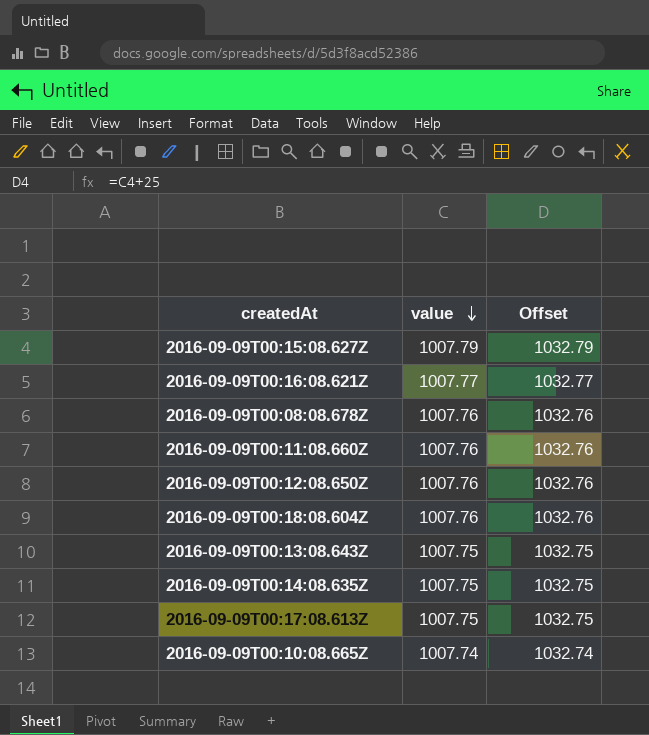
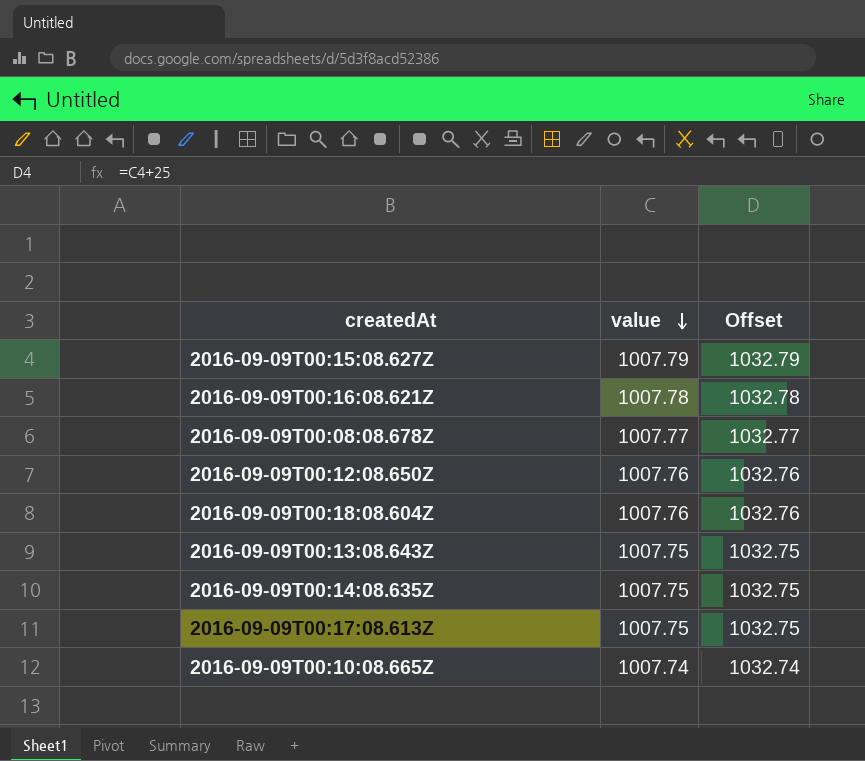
row 2016-09-09T00:11:08.660Z: 1007.76 | 1032.76 -> none
2016-09-09T00:16:08.621Z | value: 1007.77 -> 1007.78
2016-09-09T00:16:08.621Z | Offset: 1032.77 -> 1032.78
2016-09-09T00:08:08.678Z | value: 1007.76 -> 1007.77
2016-09-09T00:08:08.678Z | Offset: 1032.76 -> 1032.77

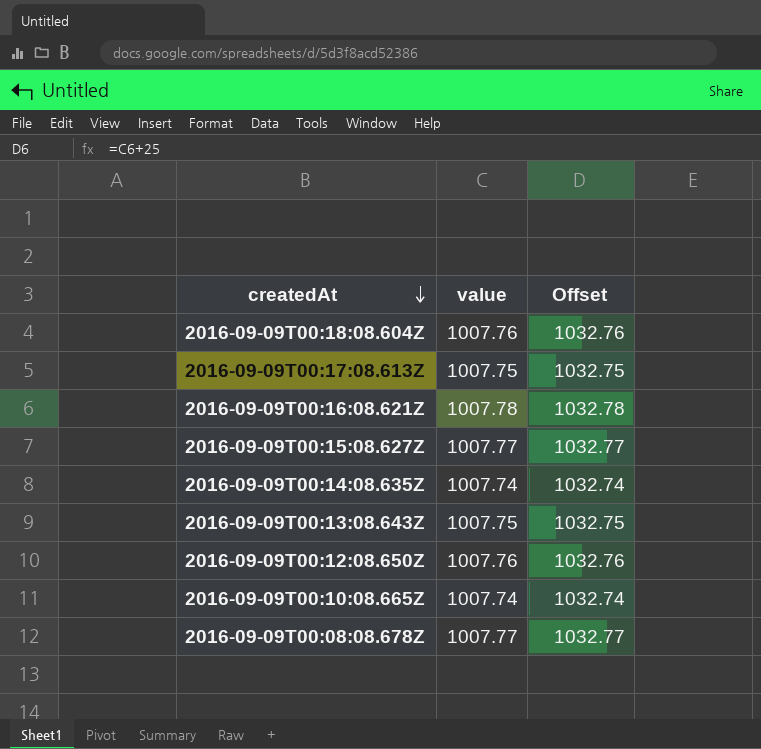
row order: value descending -> createdAt descending
2016-09-09T00:15:08.627Z | value: 1007.79 -> 1007.77
2016-09-09T00:15:08.627Z | Offset: 1032.79 -> 1032.77
2016-09-09T00:14:08.635Z | value: 1007.75 -> 1007.74
2016-09-09T00:14:08.635Z | Offset: 1032.75 -> 1032.74

